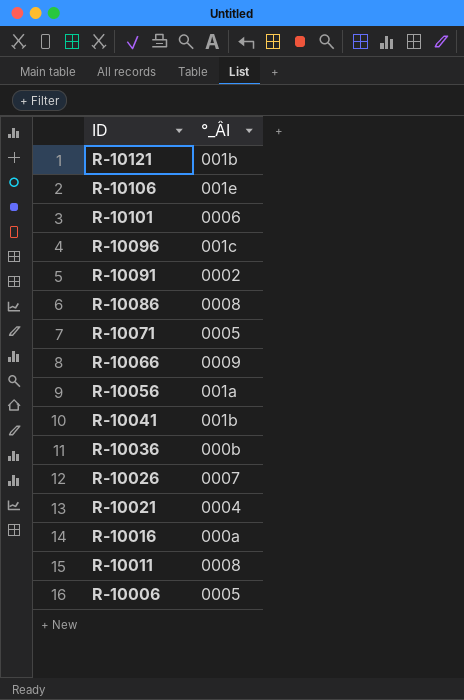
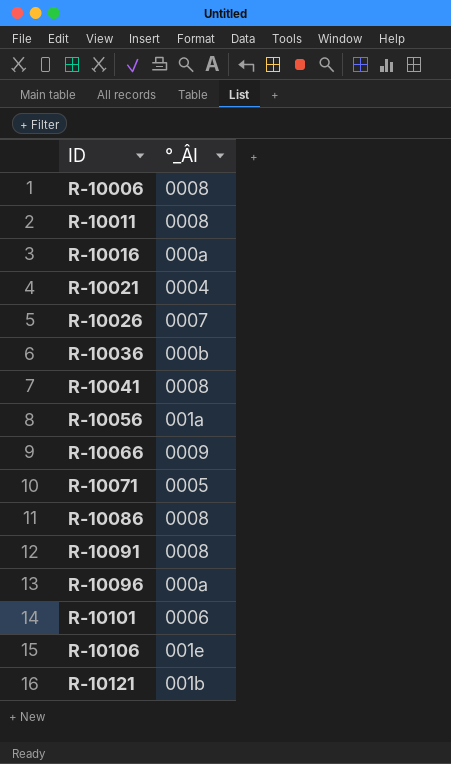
row order: ID descending -> ID ascending
R-10006 | °_ÂI: 0005 -> 0008
R-10041 | °_ÂI: 001b -> 0008
R-10091 | °_ÂI: 0002 -> 0008
R-10096 | °_ÂI: 001c -> 000a

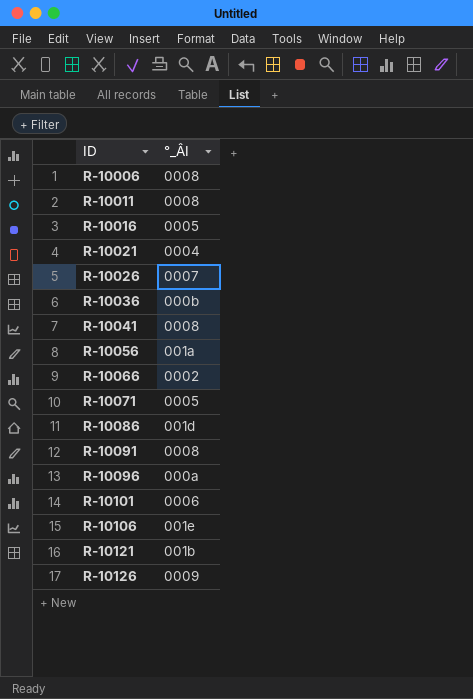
R-10016 | °_ÂI: 000a -> 0005
R-10066 | °_ÂI: 0009 -> 0002
R-10086 | °_ÂI: 0008 -> 001d
row R-10126: none -> 0009

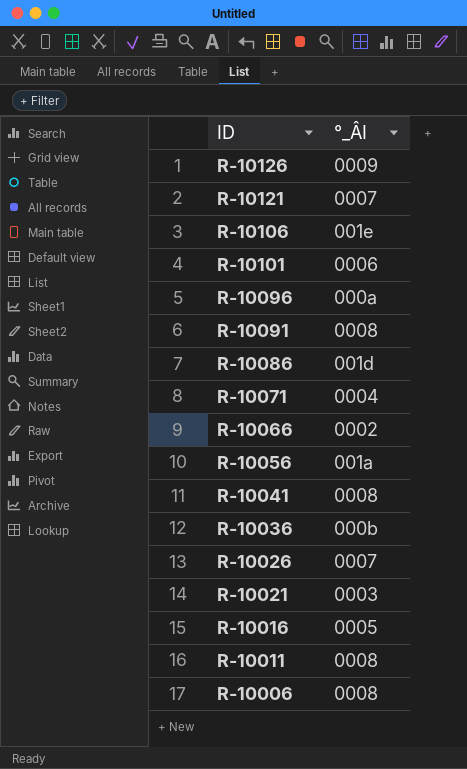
row order: ID ascending -> ID descending
R-10121 | °_ÂI: 001b -> 0007
R-10071 | °_ÂI: 0005 -> 0004
R-10021 | °_ÂI: 0004 -> 0003

